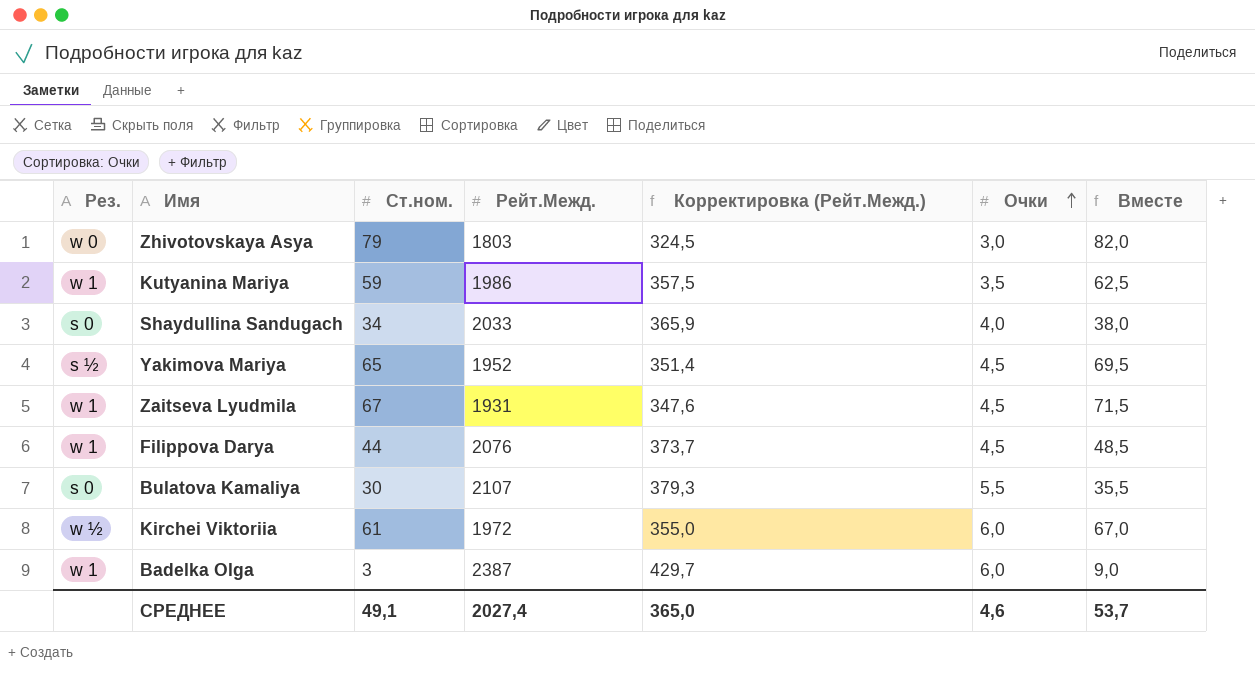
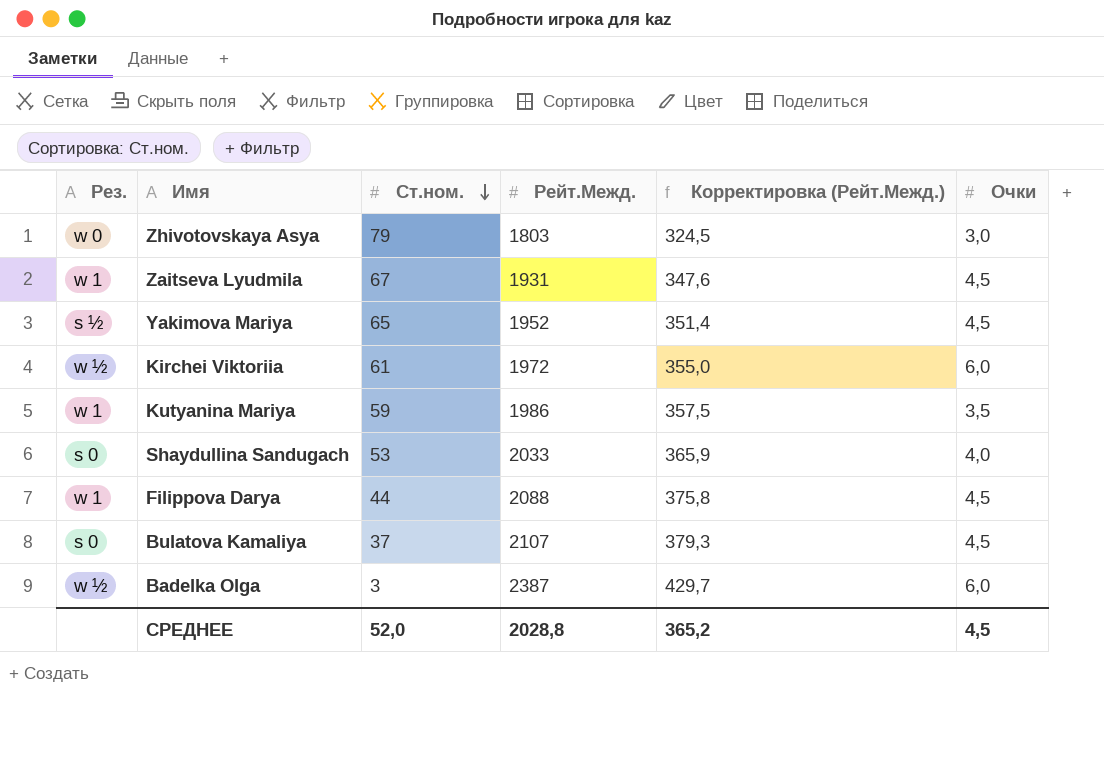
row order: Очки ascending -> Ст.ном. descending
column Вместе | formula: [Ст.ном.] + [Очки] -> none
Shaydullina Sandugach | Ст.ном.: 34 -> 53
Filippova Darya | Рейт.Межд.: 2076 -> 2088
Filippova Darya | Корректировка (Рейт.Межд.): 373,7 -> 375,8
Bulatova Kamaliya | Ст.ном.: 30 -> 37
Bulatova Kamaliya | Очки: 5,5 -> 4,5
Badelka Olga | Рез.: w 1 -> w ½
СРЕДНЕЕ | Ст.ном.: 49,1 -> 52,0
СРЕДНЕЕ | Рейт.Межд.: 2027,4 -> 2028,8
СРЕДНЕЕ | Корректировка (Рейт.Межд.): 365,0 -> 365,2
СРЕДНЕЕ | Очки: 4,6 -> 4,5

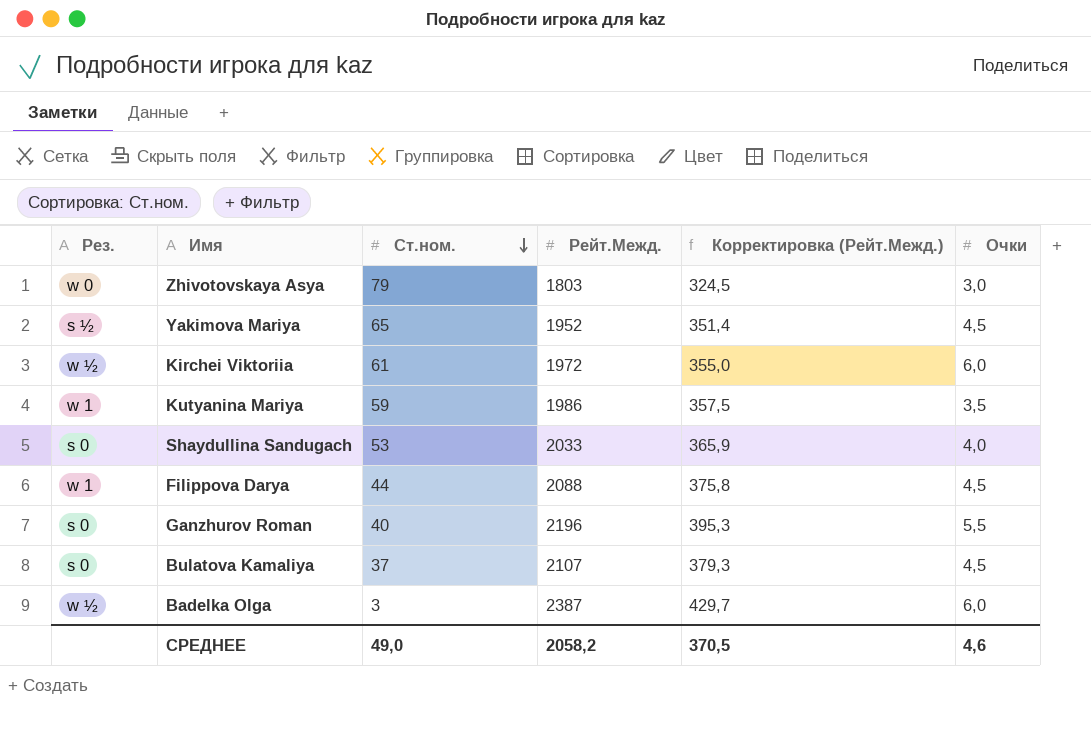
row Zaitseva Lyudmila: w 1 | 67 | 1931 | 347,6 | 4,5 -> none
row Ganzhurov Roman: none -> s 0 | 40 | 2196 | 395,3 | 5,5
СРЕДНЕЕ | Ст.ном.: 52,0 -> 49,0
СРЕДНЕЕ | Рейт.Межд.: 2028,8 -> 2058,2
СРЕДНЕЕ | Корректировка (Рейт.Межд.): 365,2 -> 370,5
СРЕДНЕЕ | Очки: 4,5 -> 4,6

